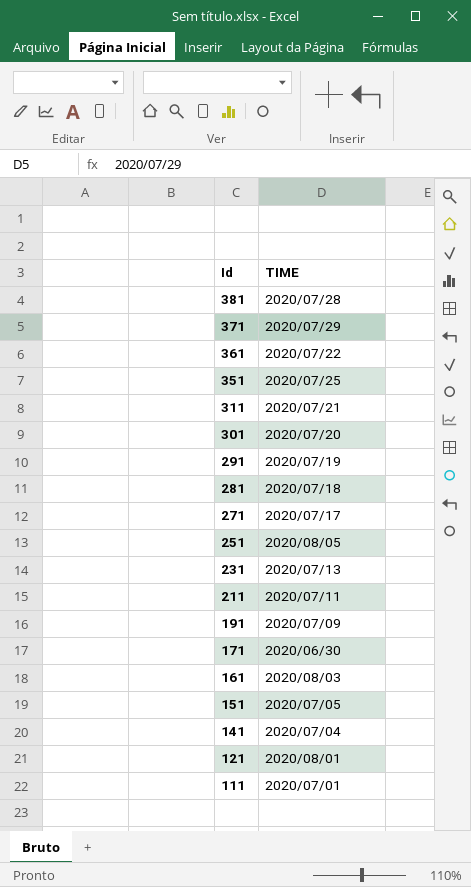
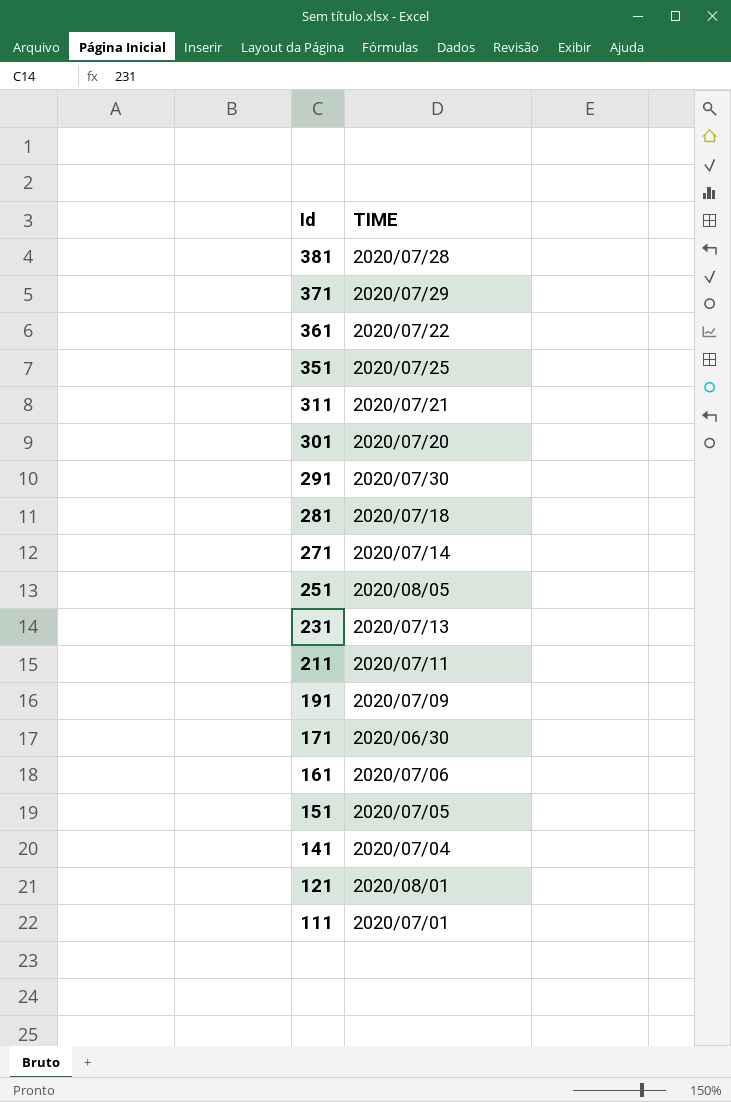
291 | TIME: 2020/07/19 -> 2020/07/30
271 | TIME: 2020/07/17 -> 2020/07/14
161 | TIME: 2020/08/03 -> 2020/07/06

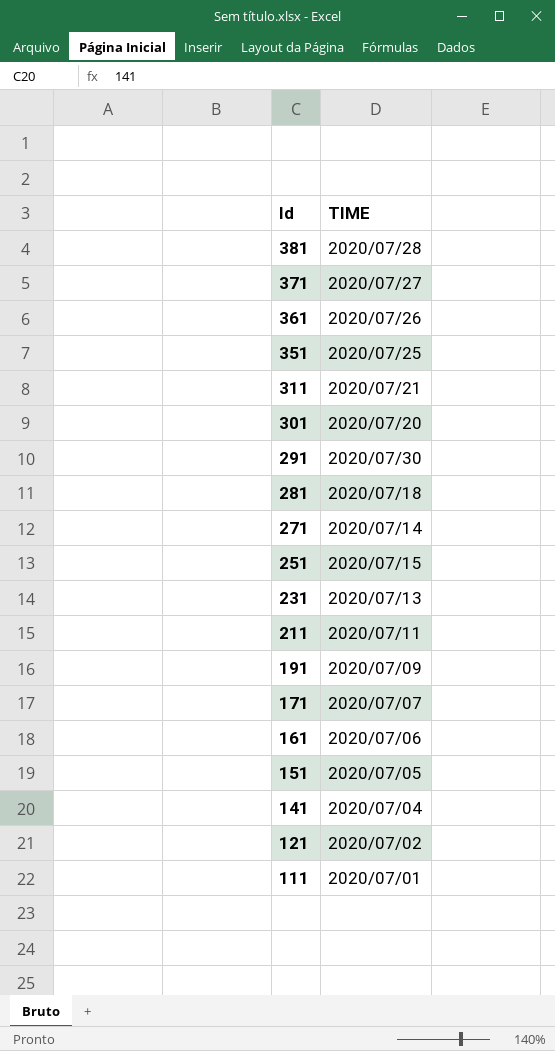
371 | TIME: 2020/07/29 -> 2020/07/27
361 | TIME: 2020/07/22 -> 2020/07/26
251 | TIME: 2020/08/05 -> 2020/07/15
171 | TIME: 2020/06/30 -> 2020/07/07
121 | TIME: 2020/08/01 -> 2020/07/02

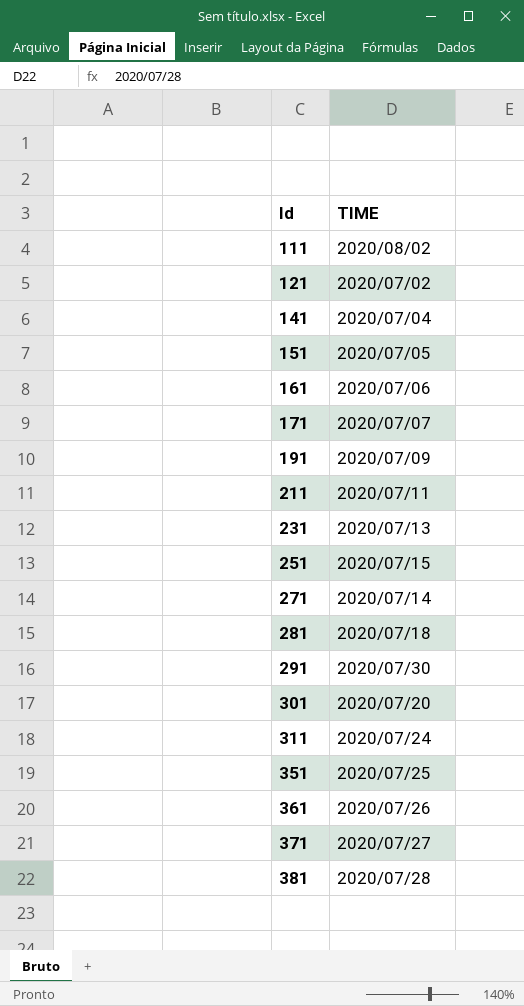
row order: Id descending -> Id ascending
111 | TIME: 2020/07/01 -> 2020/08/02
311 | TIME: 2020/07/21 -> 2020/07/24

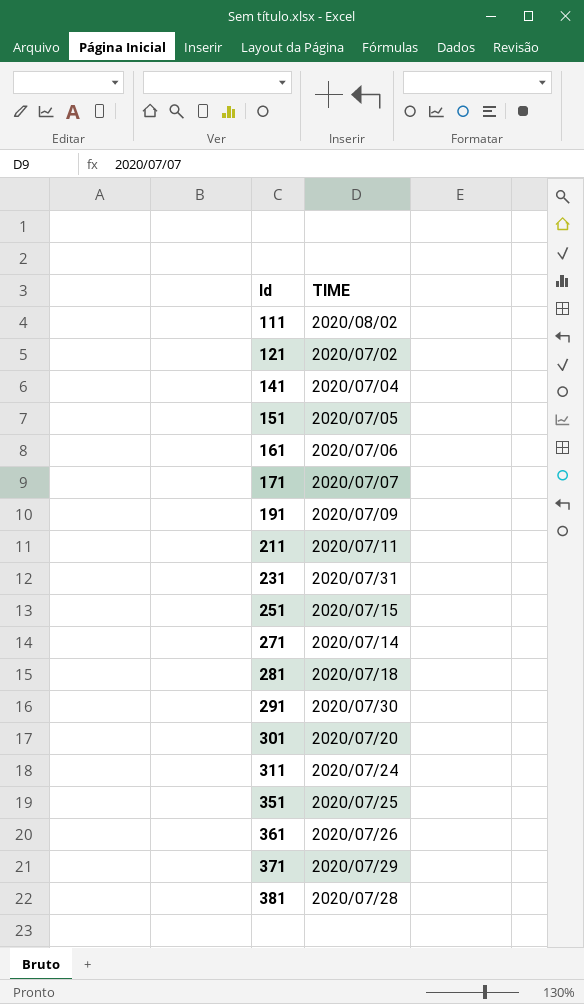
231 | TIME: 2020/07/13 -> 2020/07/31
371 | TIME: 2020/07/27 -> 2020/07/29

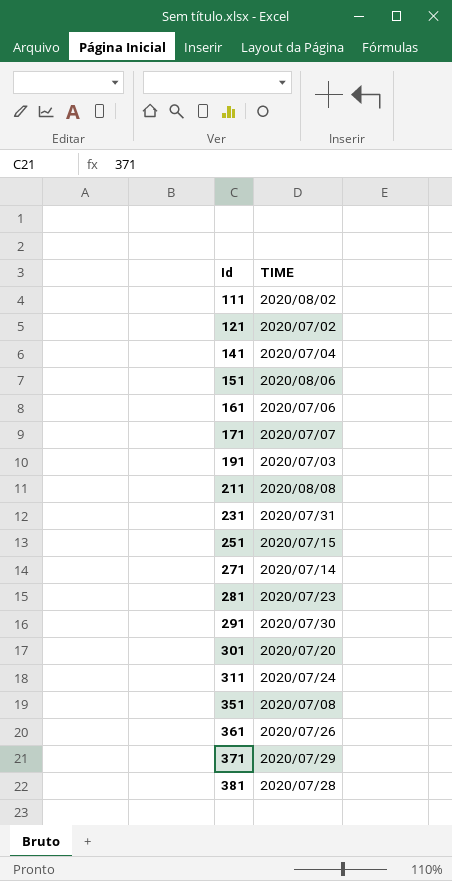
151 | TIME: 2020/07/05 -> 2020/08/06
191 | TIME: 2020/07/09 -> 2020/07/03
211 | TIME: 2020/07/11 -> 2020/08/08
281 | TIME: 2020/07/18 -> 2020/07/23
351 | TIME: 2020/07/25 -> 2020/07/08

